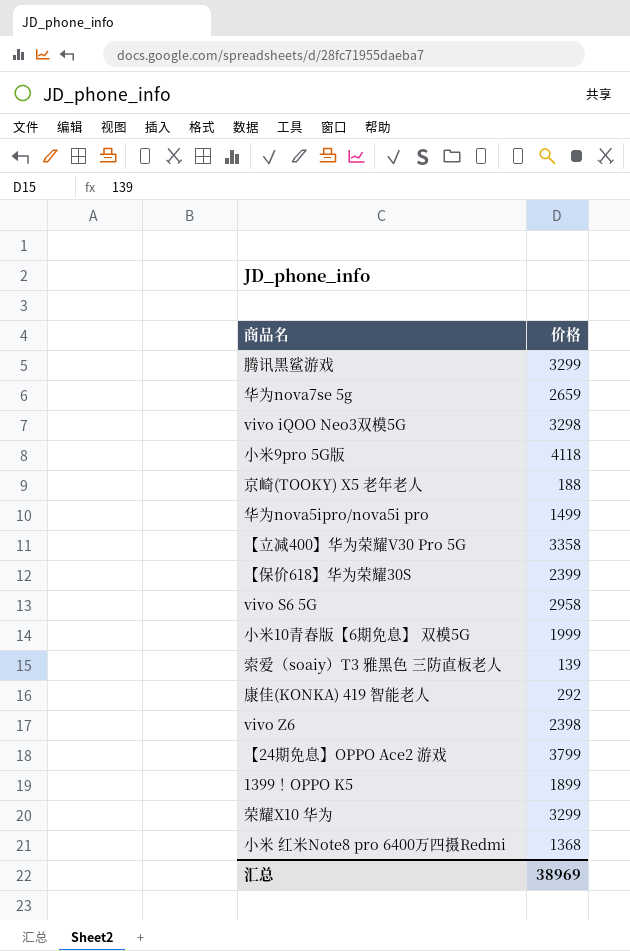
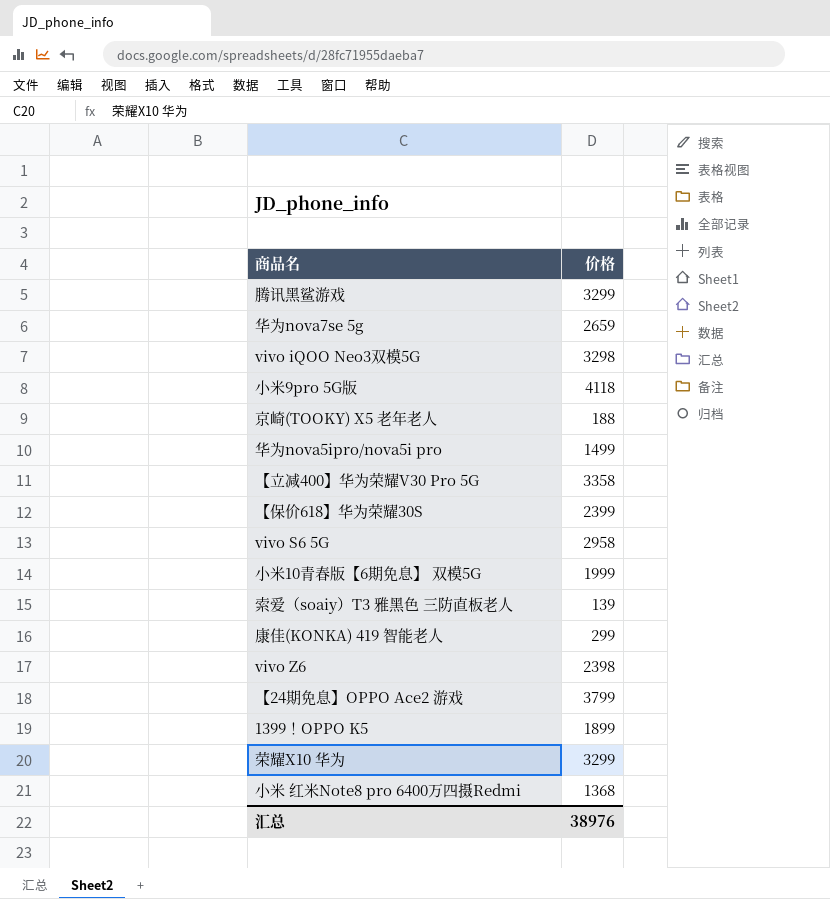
康佳(KONKA) 419 智能老人 | 价格: 292 -> 299
汇总 | 价格: 38969 -> 38976

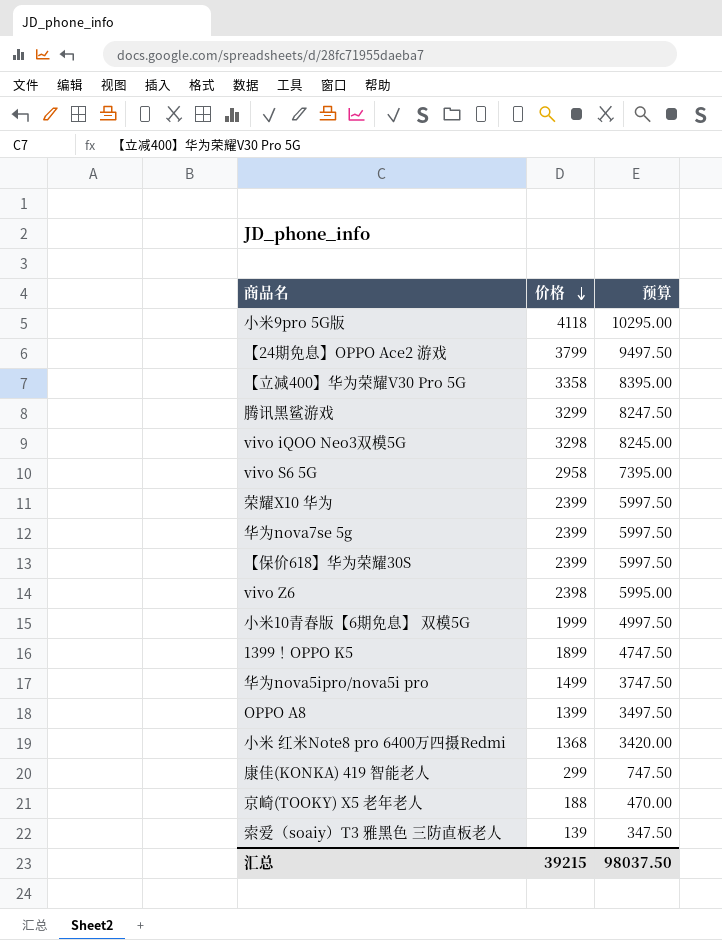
row order: none -> 价格 descending
column 预算 | formula: none -> [价格] * 2.5
荣耀X10 华为 | 价格: 3299 -> 2399
华为nova7se 5g | 价格: 2659 -> 2399
row OPPO A8: none -> 1399 | 3497.50
汇总 | 价格: 38976 -> 39215

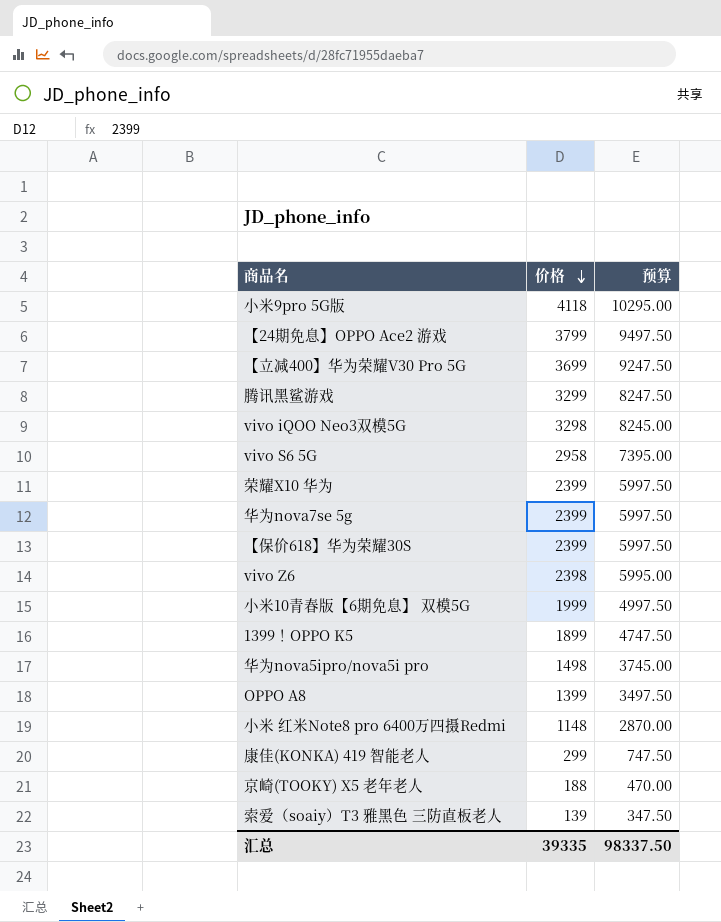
【立减400】华为荣耀V30 Pro 5G | 价格: 3358 -> 3699
【立减400】华为荣耀V30 Pro 5G | 预算: 8395.00 -> 9247.50
华为nova5ipro/nova5i pro | 价格: 1499 -> 1498
华为nova5ipro/nova5i pro | 预算: 3747.50 -> 3745.00
小米 红米Note8 pro 6400万四摄Redmi | 价格: 1368 -> 1148
小米 红米Note8 pro 6400万四摄Redmi | 预算: 3420.00 -> 2870.00
汇总 | 价格: 39215 -> 39335
汇总 | 预算: 98037.50 -> 98337.50

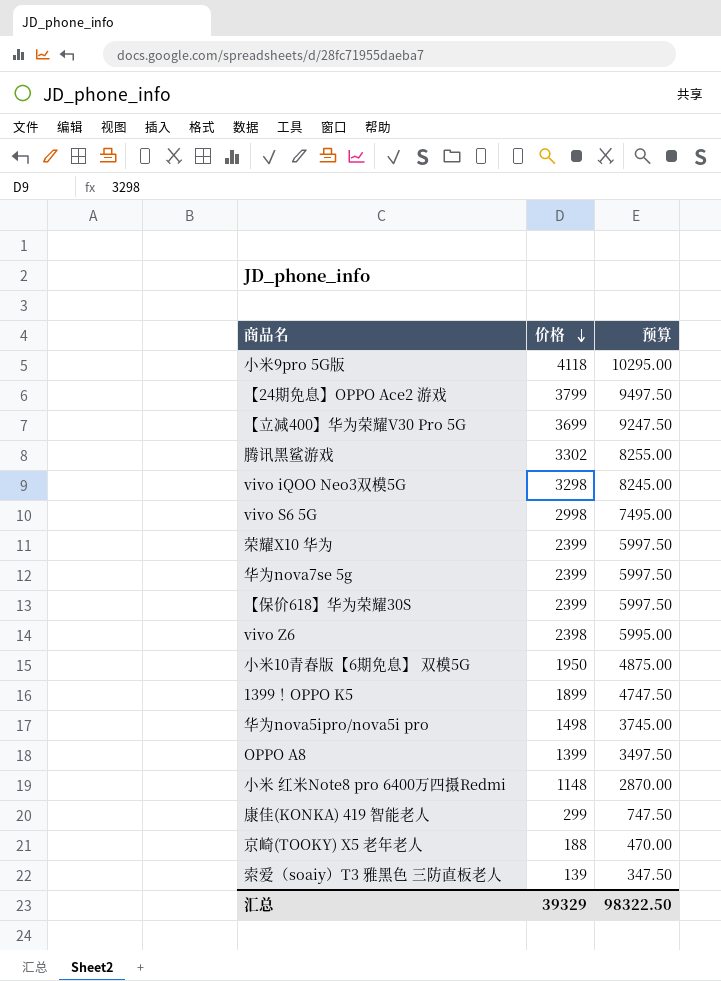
腾讯黑鲨游戏 | 价格: 3299 -> 3302
腾讯黑鲨游戏 | 预算: 8247.50 -> 8255.00
vivo S6 5G | 价格: 2958 -> 2998
vivo S6 5G | 预算: 7395.00 -> 7495.00
小米10青春版【6期免息】 双模5G | 价格: 1999 -> 1950
小米10青春版【6期免息】 双模5G | 预算: 4997.50 -> 4875.00
汇总 | 价格: 39335 -> 39329
汇总 | 预算: 98337.50 -> 98322.50

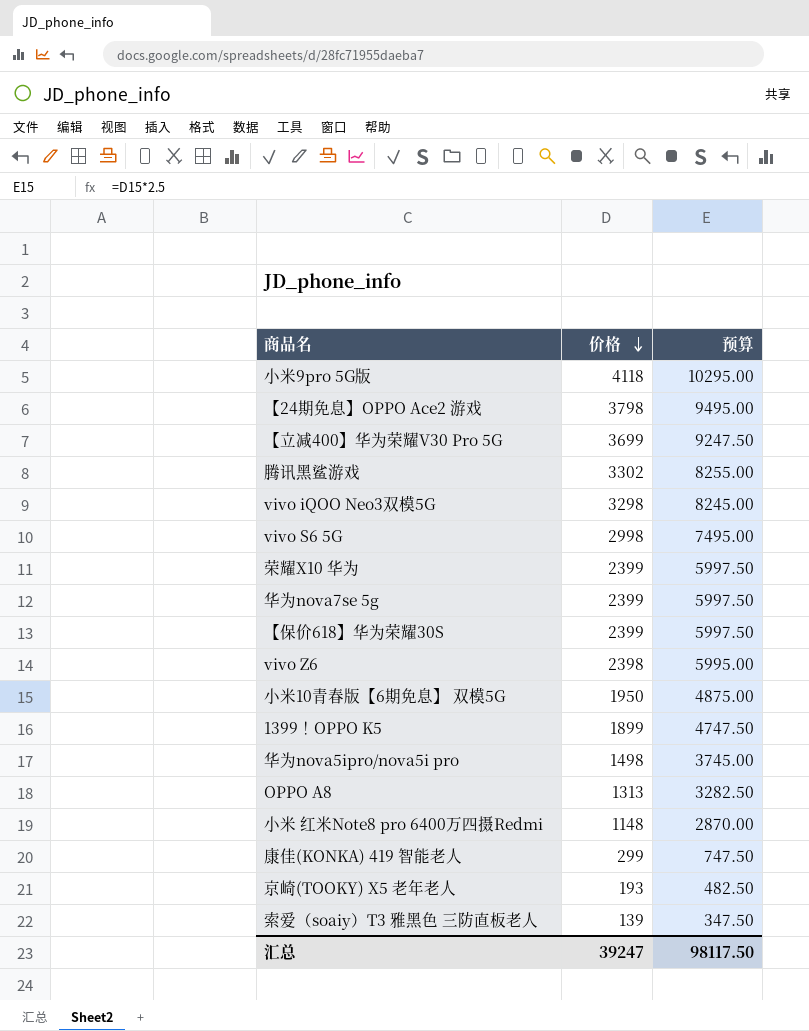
【24期免息】OPPO Ace2 游戏 | 价格: 3799 -> 3798
【24期免息】OPPO Ace2 游戏 | 预算: 9497.50 -> 9495.00
OPPO A8 | 价格: 1399 -> 1313
OPPO A8 | 预算: 3497.50 -> 3282.50
京崎(TOOKY) X5 老年老人 | 价格: 188 -> 193
京崎(TOOKY) X5 老年老人 | 预算: 470.00 -> 482.50
汇总 | 价格: 39329 -> 39247
汇总 | 预算: 98322.50 -> 98117.50

